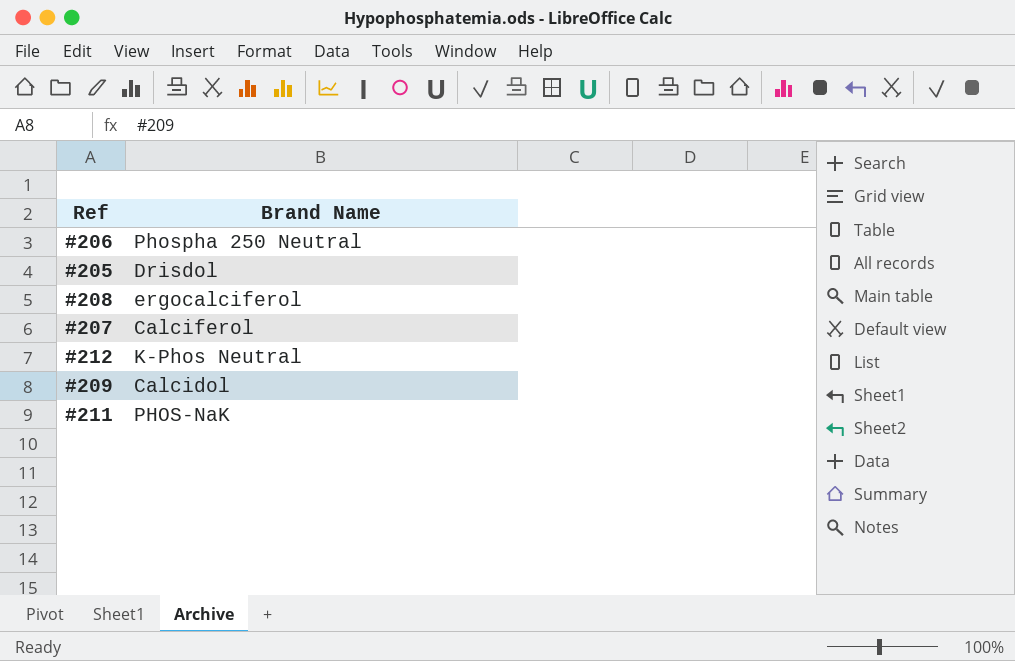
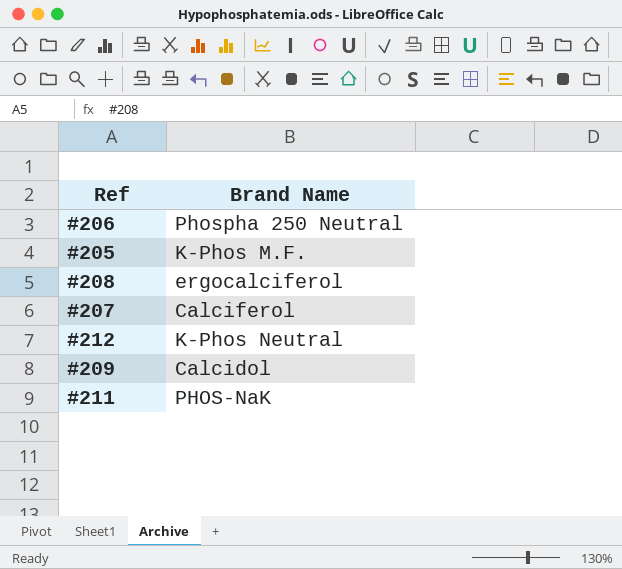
#205 | Brand Name: Drisdol -> K-Phos M.F.

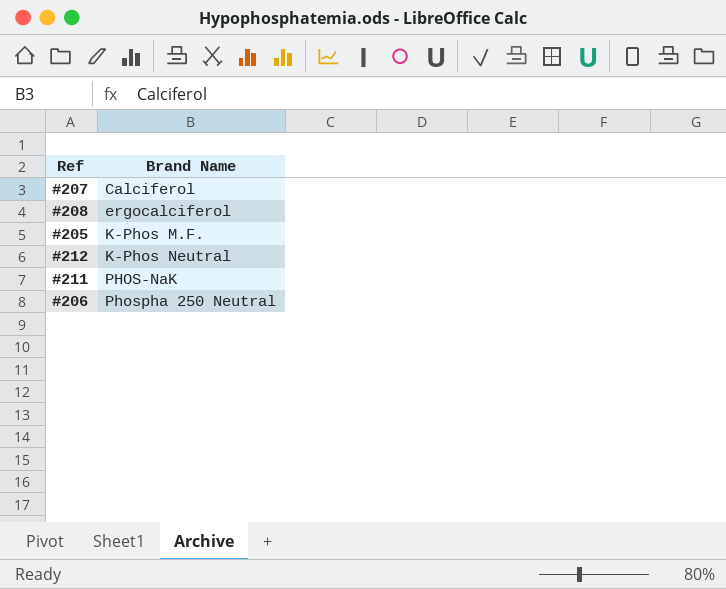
row order: none -> Brand Name ascending
row #209: Calcidol -> none

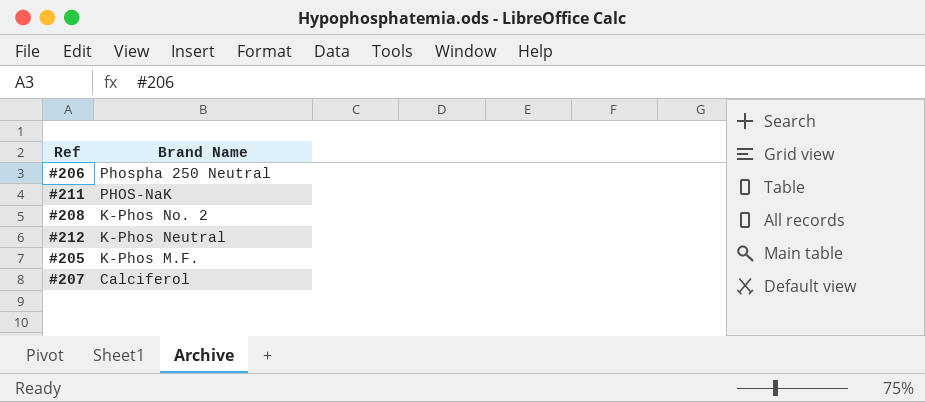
row order: Brand Name ascending -> Brand Name descending
#208 | Brand Name: ergocalciferol -> K-Phos No. 2

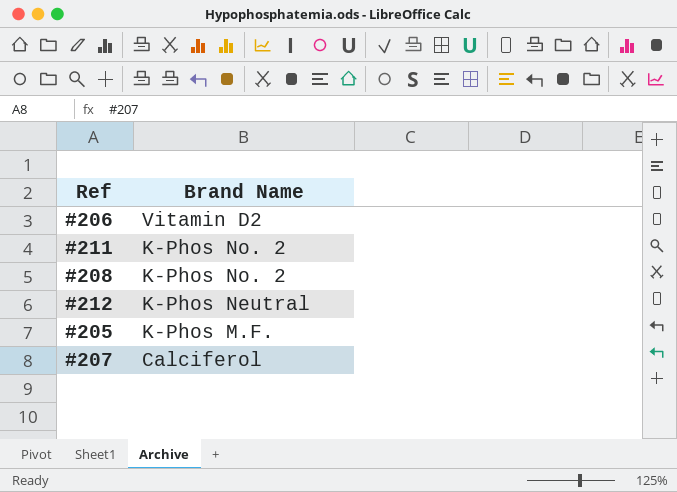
#206 | Brand Name: Phospha 250 Neutral -> Vitamin D2
#211 | Brand Name: PHOS-NaK -> K-Phos No. 2

